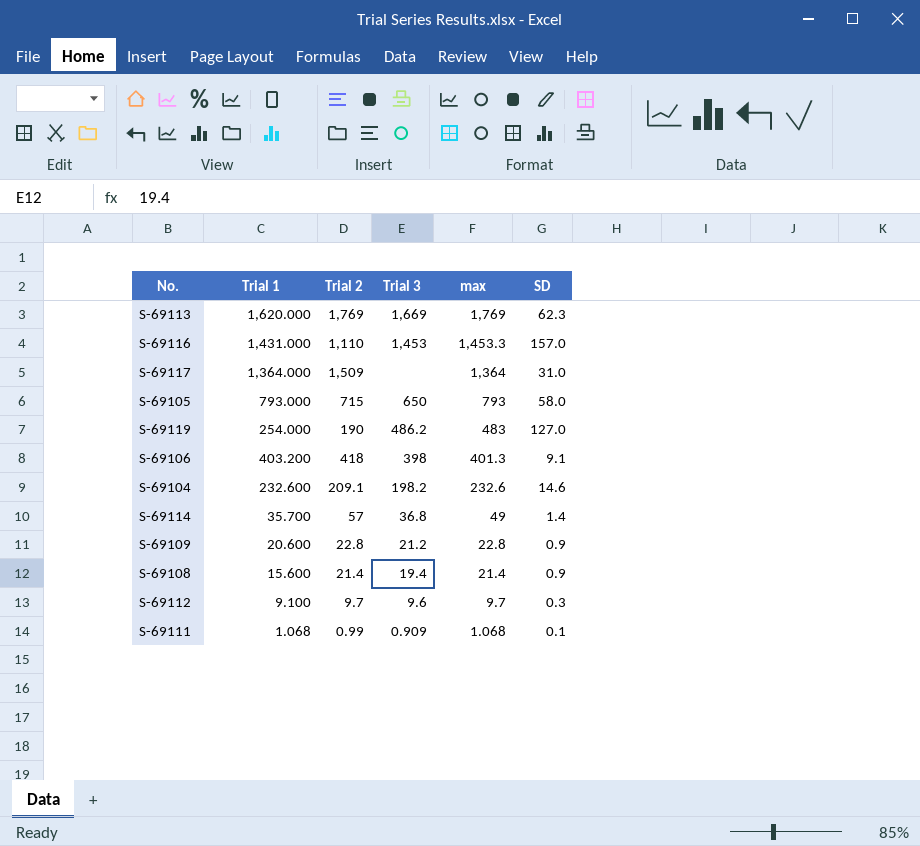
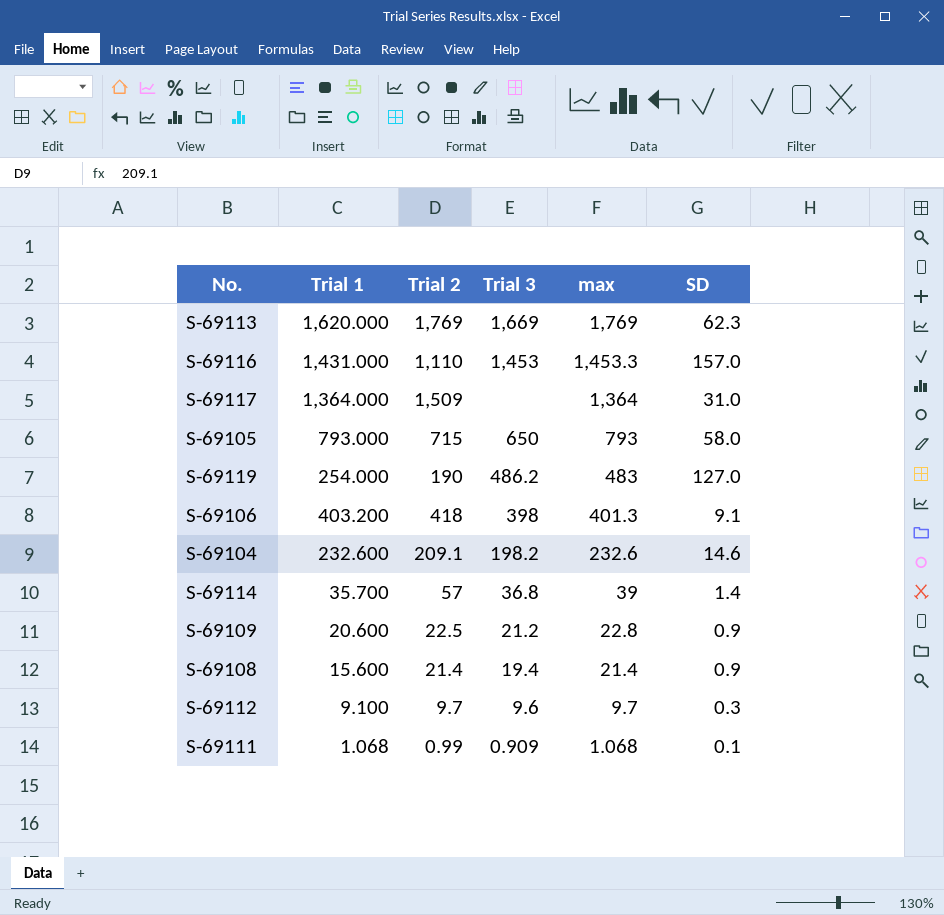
S-69114 | max: 49 -> 39
S-69109 | Trial 2: 22.8 -> 22.5

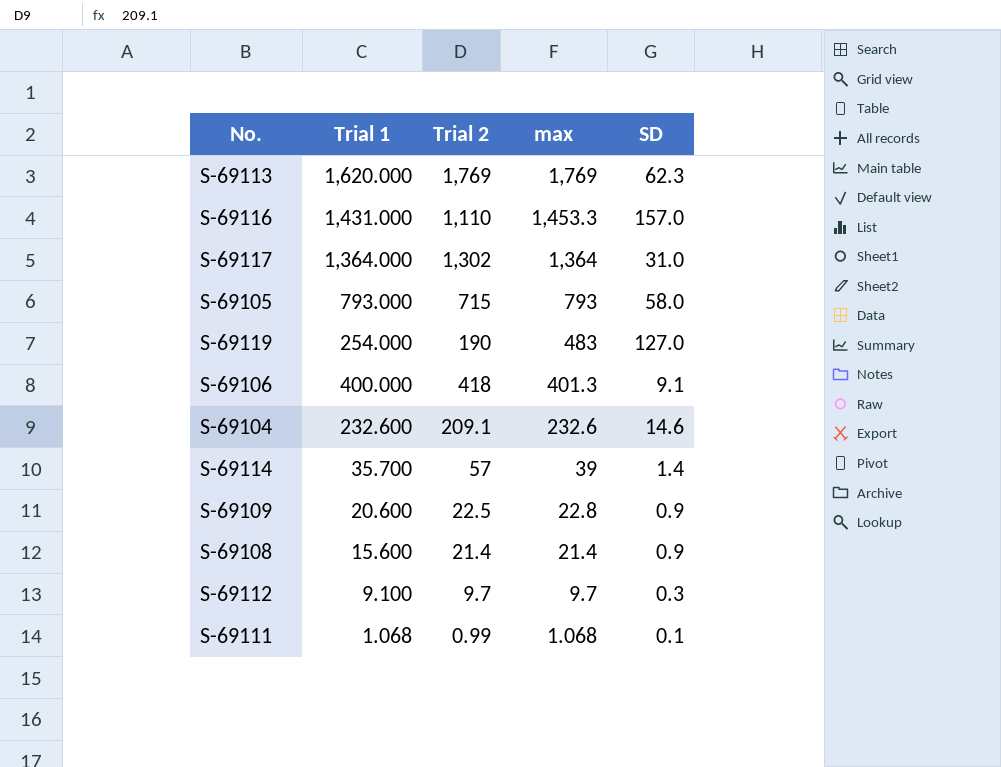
column Trial 3 | position: 4 -> none
S-69117 | Trial 2: 1,509 -> 1,302
S-69106 | Trial 1: 403.200 -> 400.000

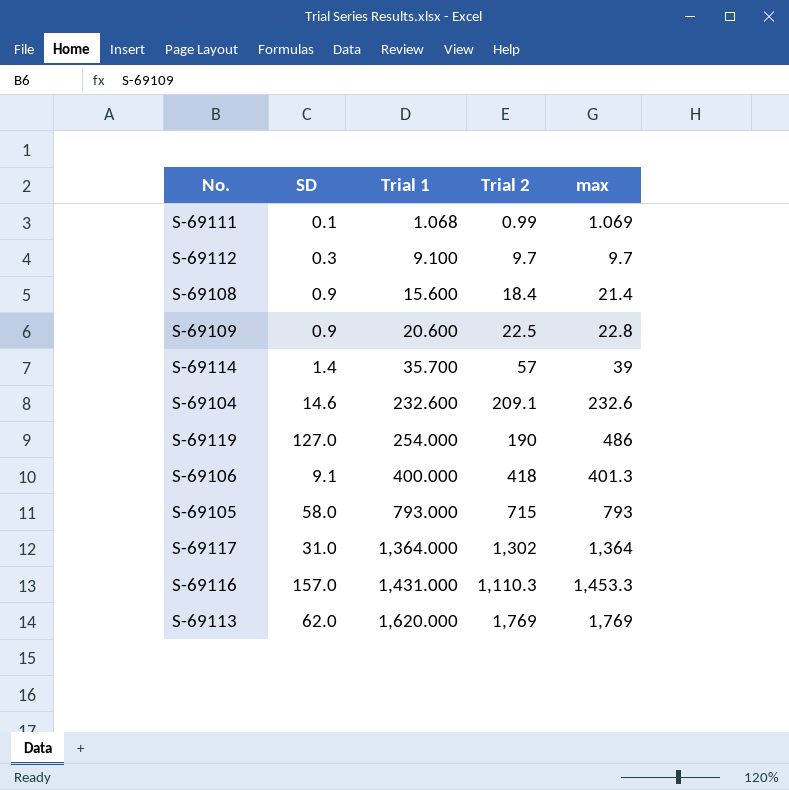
row order: max descending -> Trial 1 ascending
column SD | position: 5 -> 2
S-69111 | max: 1.068 -> 1.069
S-69108 | Trial 2: 21.4 -> 18.4
S-69119 | max: 483 -> 486
S-69116 | Trial 2: 1,110 -> 1,110.3
S-69113 | SD: 62.3 -> 62.0

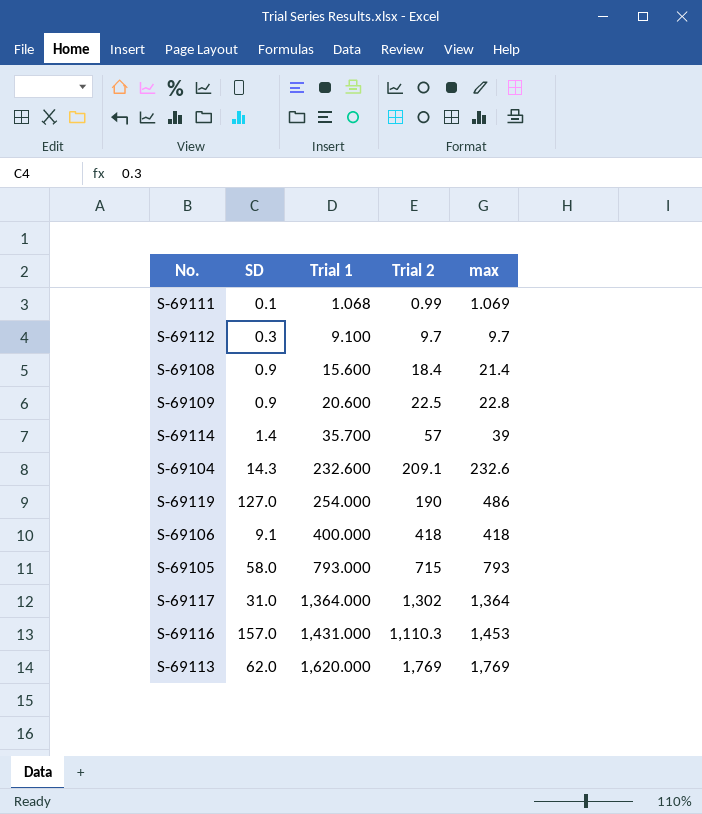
S-69104 | SD: 14.6 -> 14.3
S-69106 | max: 401.3 -> 418
S-69116 | max: 1,453.3 -> 1,453

